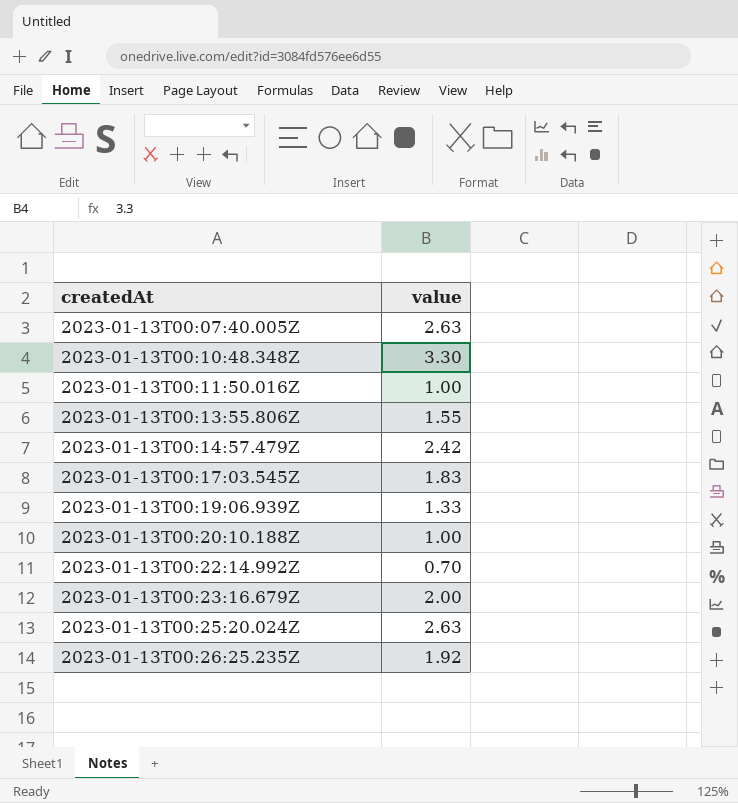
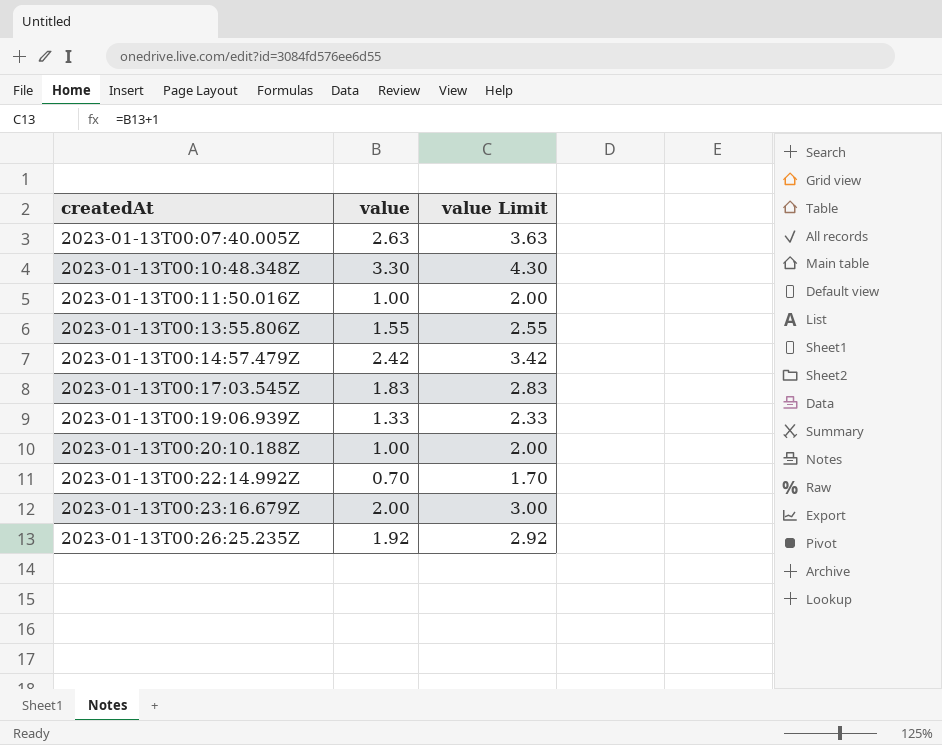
column value Limit | formula: none -> [value] + 1
row 2023-01-13T00:25:20.024Z: 2.63 -> none

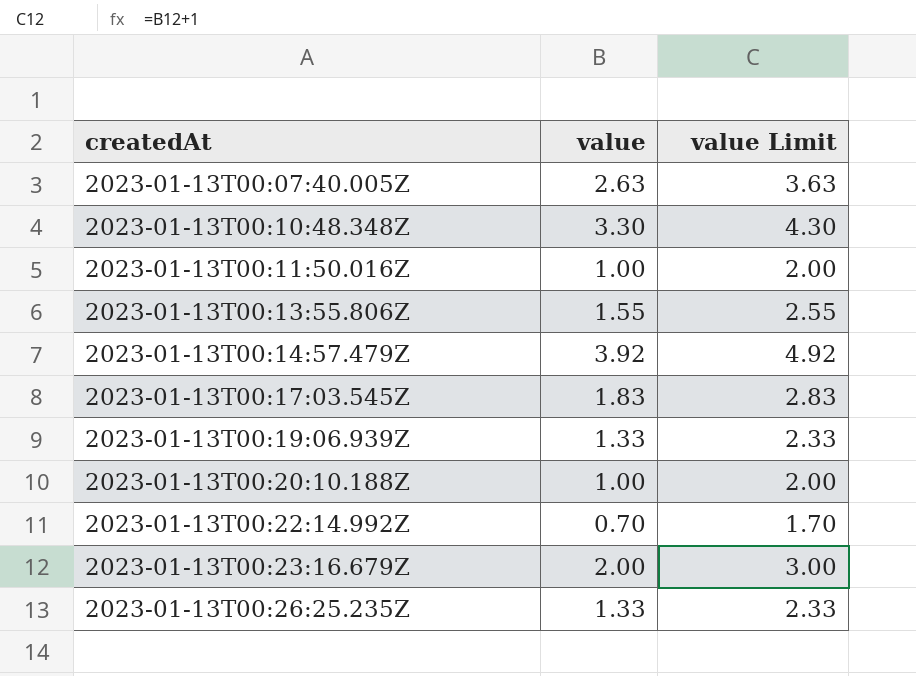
2023-01-13T00:14:57.479Z | value: 2.42 -> 3.92
2023-01-13T00:14:57.479Z | value Limit: 3.42 -> 4.92
2023-01-13T00:26:25.235Z | value: 1.92 -> 1.33
2023-01-13T00:26:25.235Z | value Limit: 2.92 -> 2.33

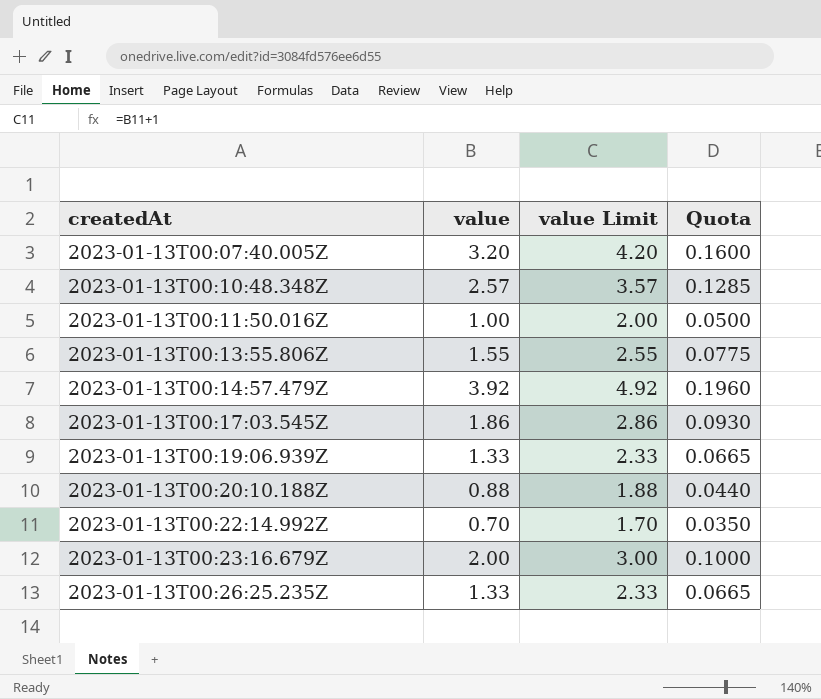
column Quota | formula: none -> [value] * 0.05
2023-01-13T00:07:40.005Z | value: 2.63 -> 3.20
2023-01-13T00:07:40.005Z | value Limit: 3.63 -> 4.20
2023-01-13T00:10:48.348Z | value: 3.30 -> 2.57
2023-01-13T00:10:48.348Z | value Limit: 4.30 -> 3.57
2023-01-13T00:17:03.545Z | value: 1.83 -> 1.86
2023-01-13T00:17:03.545Z | value Limit: 2.83 -> 2.86
2023-01-13T00:20:10.188Z | value: 1.00 -> 0.88
2023-01-13T00:20:10.188Z | value Limit: 2.00 -> 1.88

